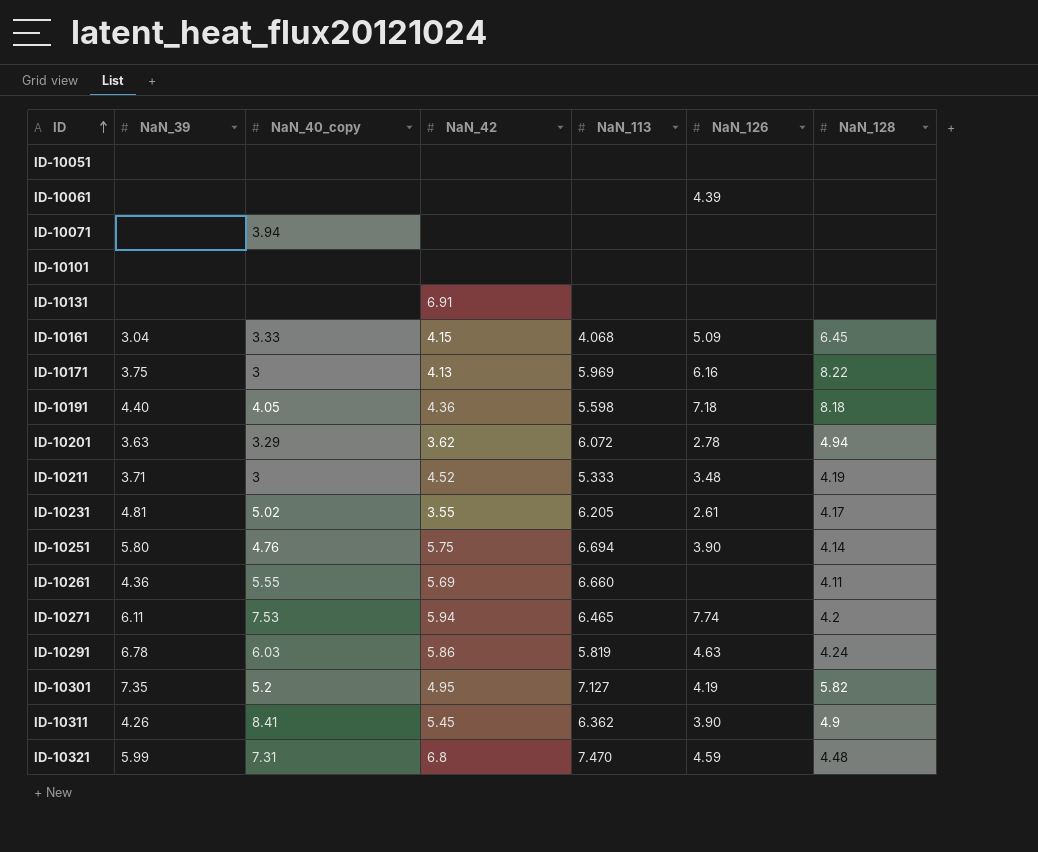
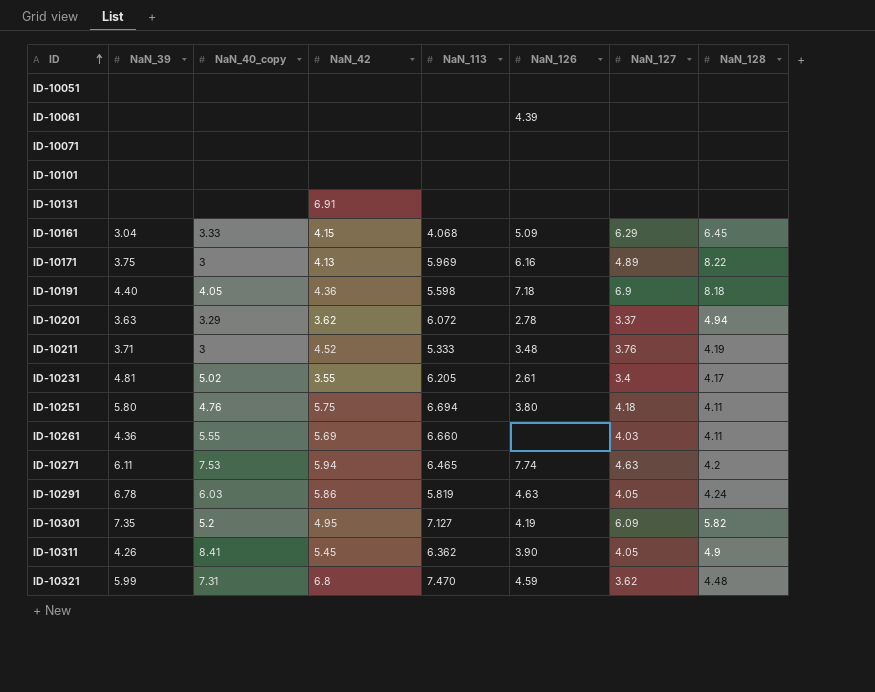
column NaN_127 | position: none -> 7
ID-10071 | NaN_40_copy: 3.94 -> none
ID-10251 | NaN_126: 3.90 -> 3.80
ID-10251 | NaN_128: 4.14 -> 4.11

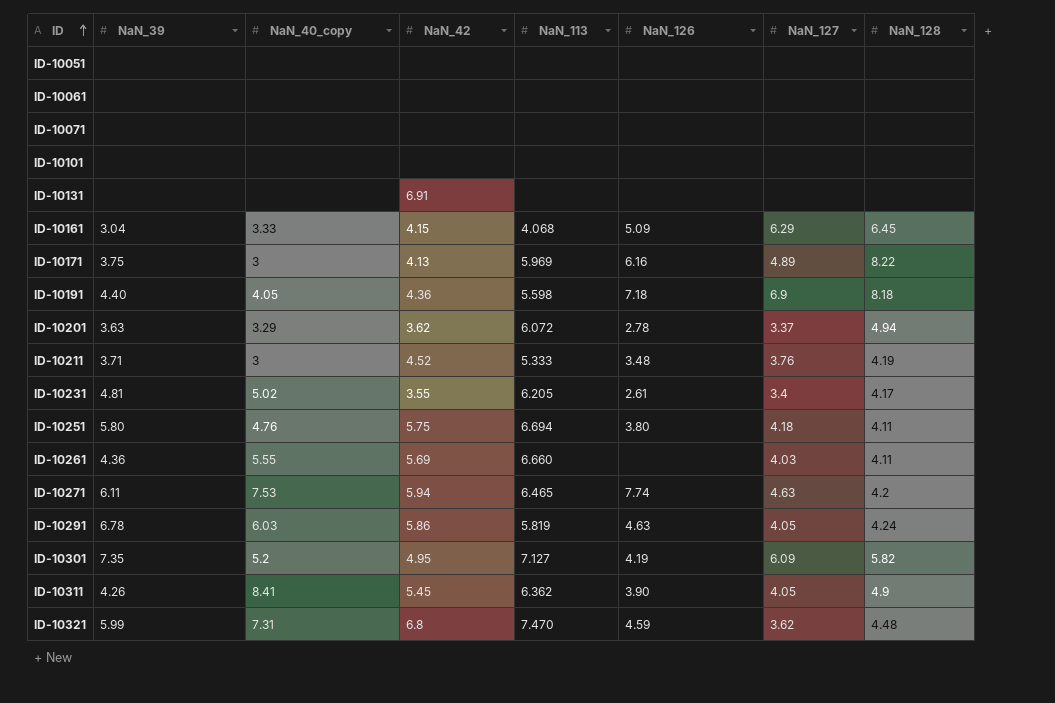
ID-10061 | NaN_126: 4.39 -> none

